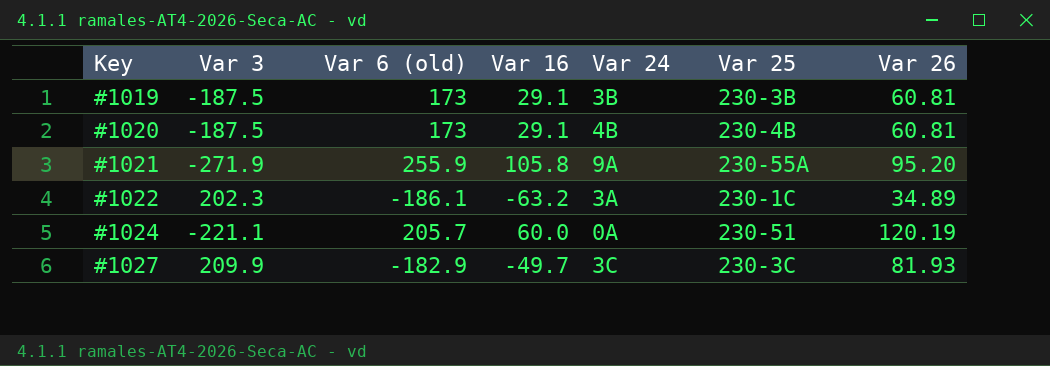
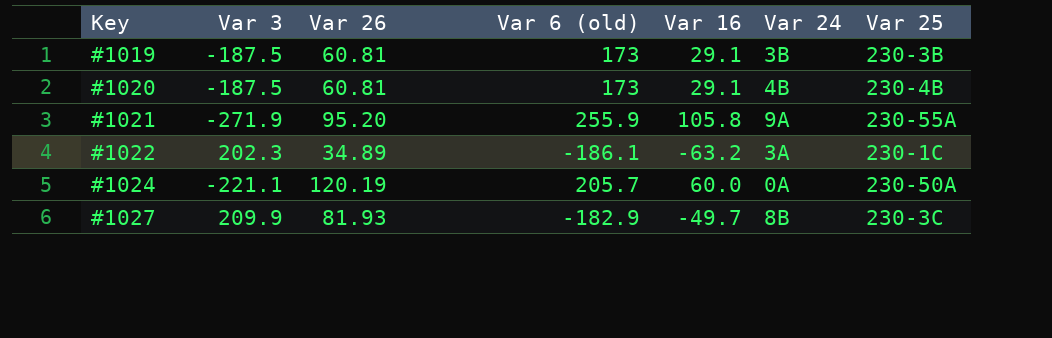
column Var 26 | position: 7 -> 3
#1024 | Var 25: 230-51 -> 230-50A
#1027 | Var 24: 3C -> 8B

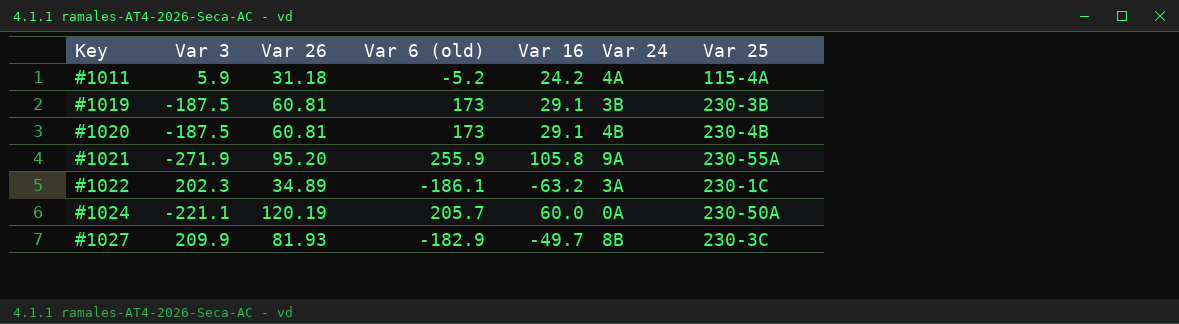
row #1011: none -> 5.9 | 31.18 | -5.2 | 24.2 | 4A | 115-4A

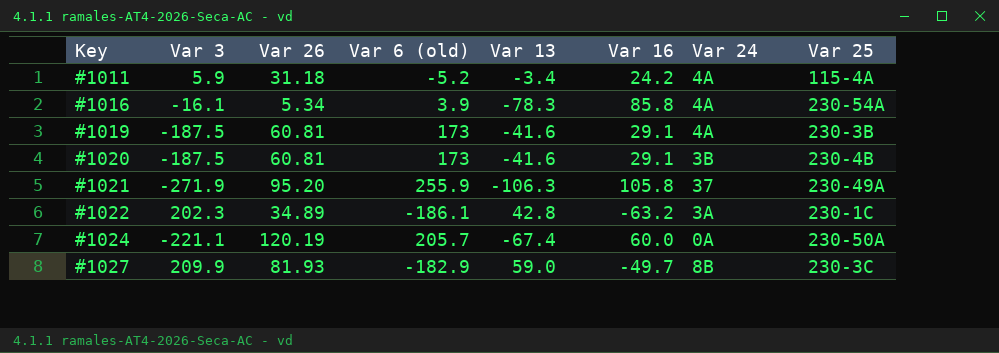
column Var 13 | position: none -> 5
row #1016: none -> -16.1 | 5.34 | 3.9 | -78.3 | 85.8 | 4A | 230-54A
#1019 | Var 24: 3B -> 4A
#1020 | Var 24: 4B -> 3B
#1021 | Var 24: 9A -> 37
#1021 | Var 25: 230-55A -> 230-49A

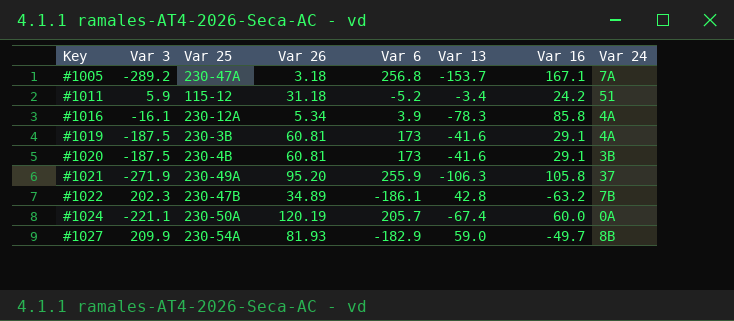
column Var 25 | position: 8 -> 3
column name: Var 6 (old) -> Var 6
row #1005: none -> -289.2 | 230-47A | 3.18 | 256.8 | -153.7 | 167.1 | 7A
#1011 | Var 25: 115-4A -> 115-12
#1011 | Var 24: 4A -> 51
#1016 | Var 25: 230-54A -> 230-12A
#1022 | Var 25: 230-1C -> 230-47B
#1022 | Var 24: 3A -> 7B
#1027 | Var 25: 230-3C -> 230-54A

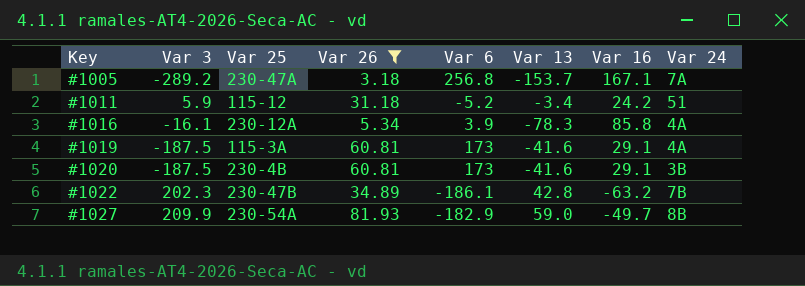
filter: none -> Var 26 <= 81.93
#1019 | Var 25: 230-3B -> 115-3A

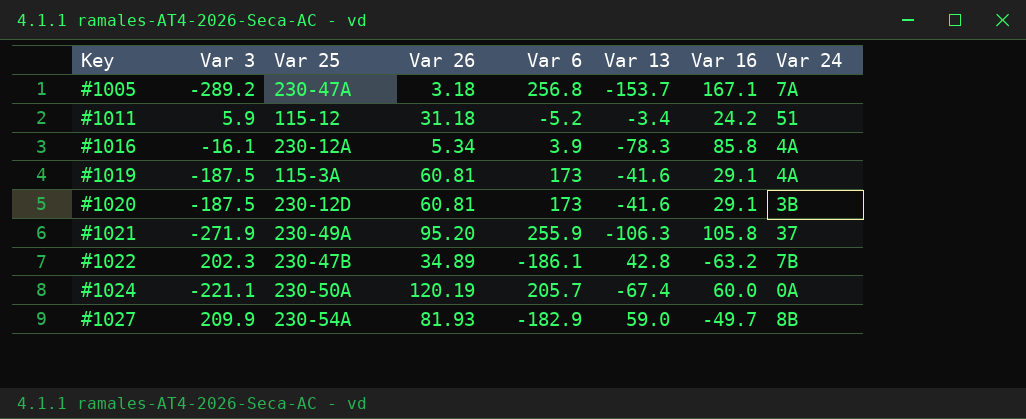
filter: Var 26 <= 81.93 -> none
#1020 | Var 25: 230-4B -> 230-12D

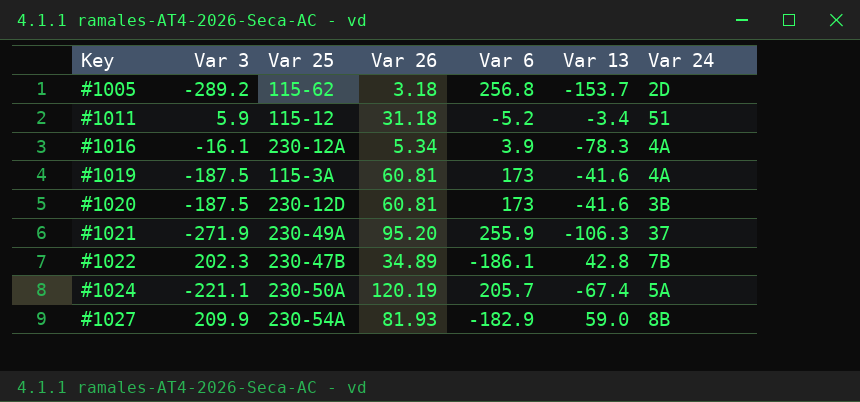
column Var 16 | position: 7 -> none
#1005 | Var 25: 230-47A -> 115-62
#1005 | Var 24: 7A -> 2D
#1024 | Var 24: 0A -> 5A

